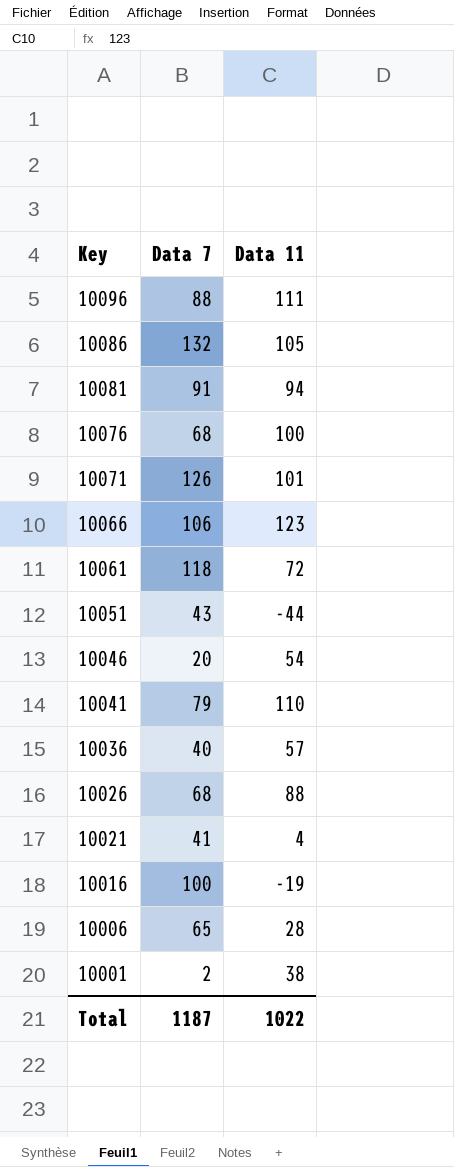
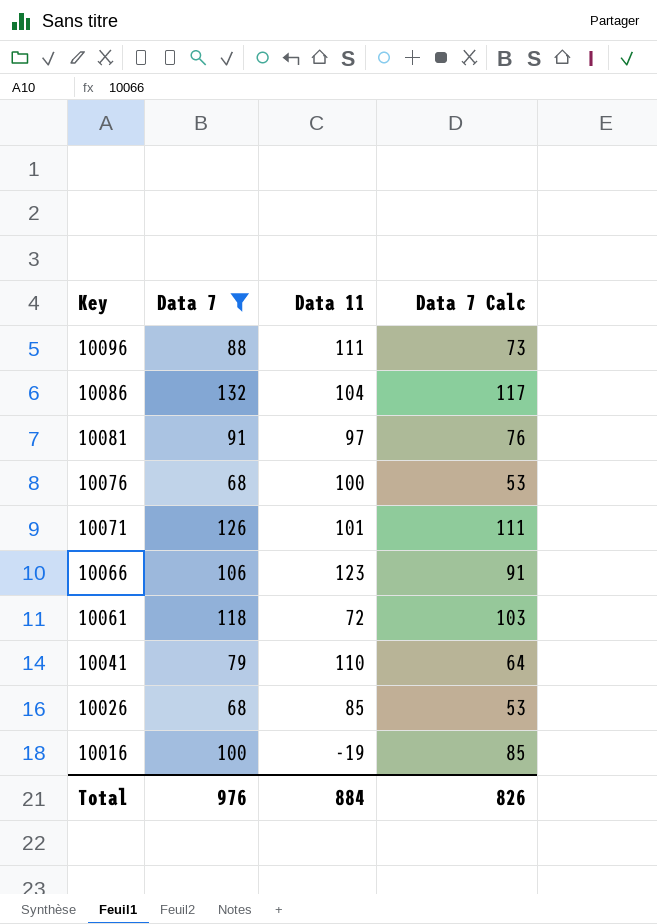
filter: none -> Data 7 >= 68
column Data 7 Calc | formula: none -> [Data 7] - 15
10086 | Data 11: 105 -> 104
10081 | Data 11: 94 -> 97
10026 | Data 11: 88 -> 85
Total | Data 7: 1187 -> 976
Total | Data 11: 1022 -> 884

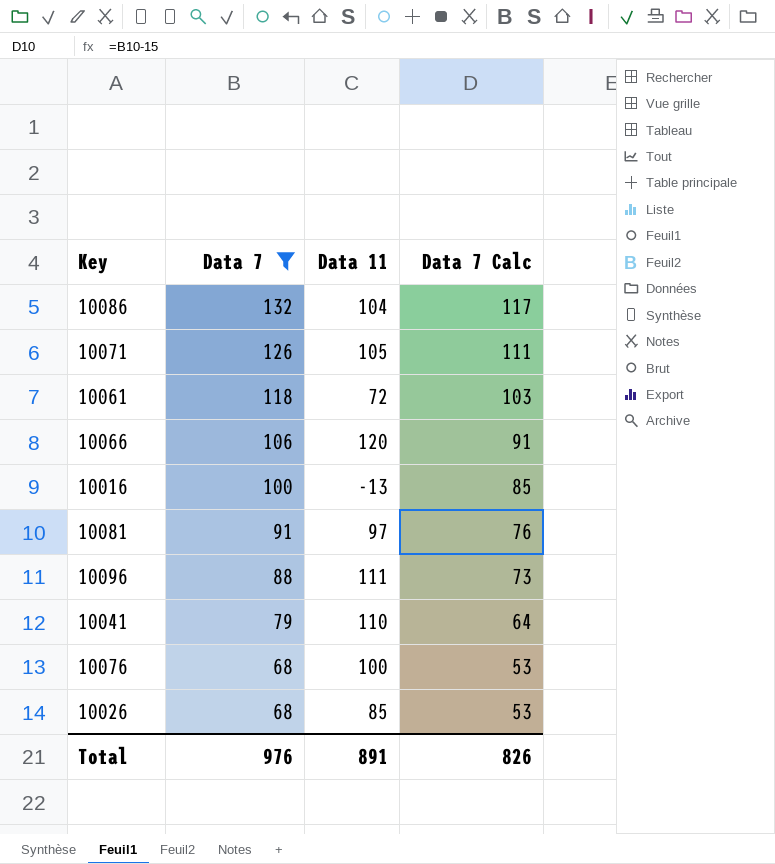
row order: Key descending -> Data 7 descending
10071 | Data 11: 101 -> 105
10066 | Data 11: 123 -> 120
10016 | Data 11: -19 -> -13
Total | Data 11: 884 -> 891

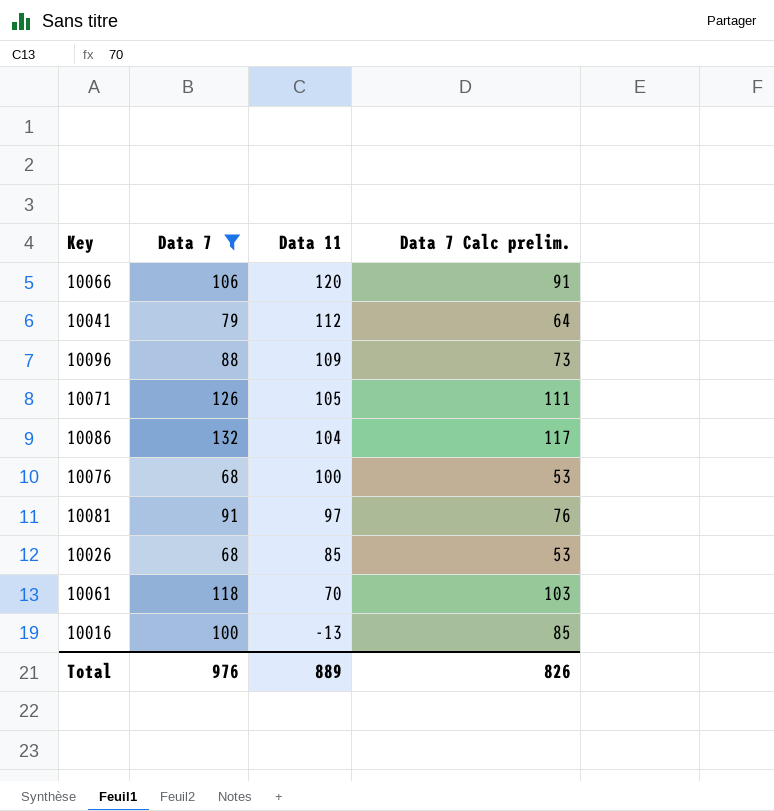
row order: Data 7 descending -> Data 11 descending
column name: Data 7 Calc -> Data 7 Calc prelim.
10041 | Data 11: 110 -> 112
10096 | Data 11: 111 -> 109
10061 | Data 11: 72 -> 70
Total | Data 11: 891 -> 889

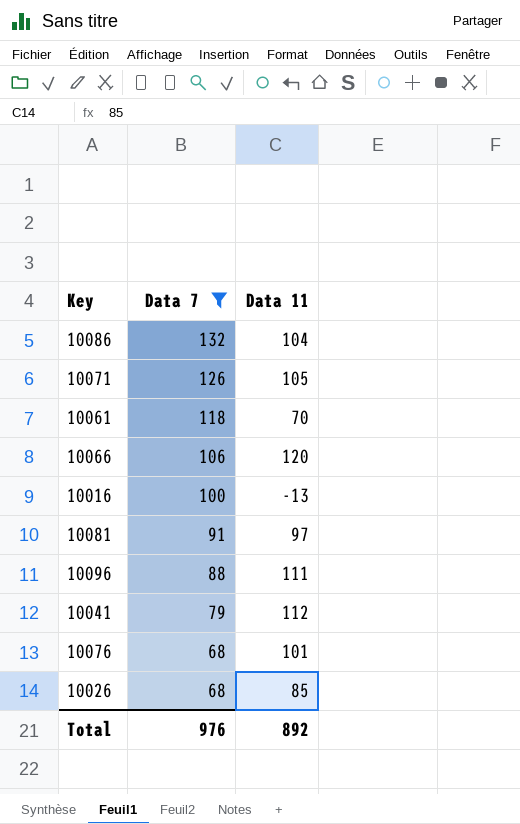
row order: Data 11 descending -> Data 7 descending
column Data 7 Calc prelim. | formula: [Data 7] - 15 -> none
10096 | Data 11: 109 -> 111
10076 | Data 11: 100 -> 101
Total | Data 11: 889 -> 892

